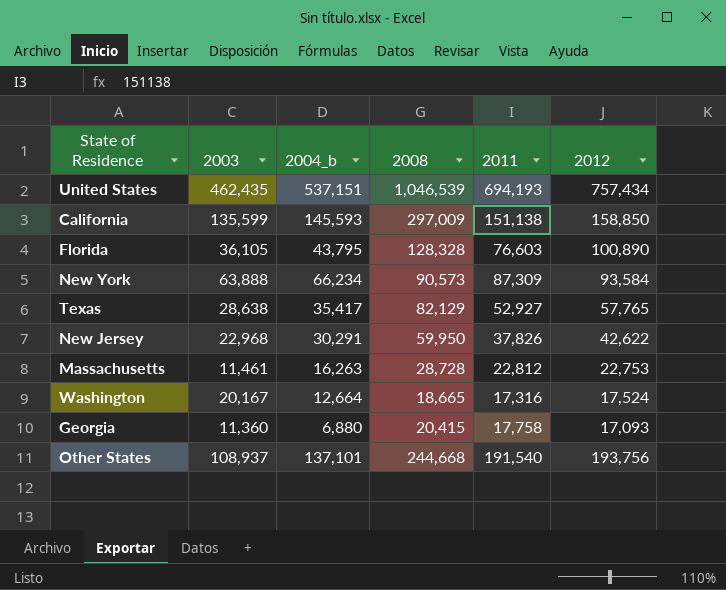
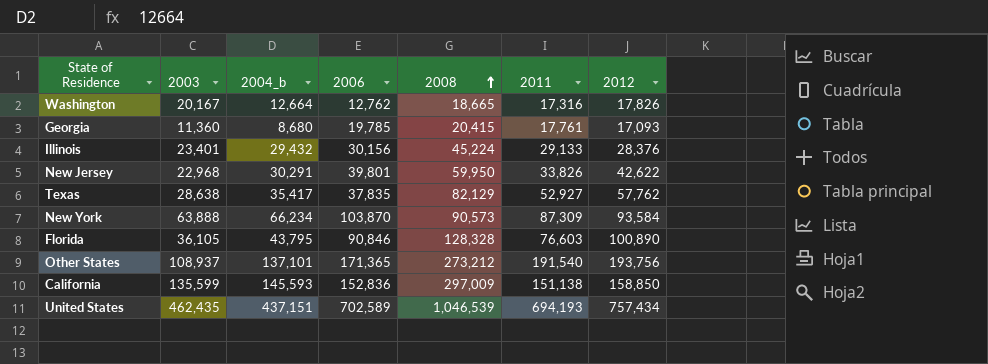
row order: none -> 2008 ascending
column 2006 | position: none -> 4
row Massachusetts: 11,461 | 16,263 | 28,728 | 22,812 | 22,753 -> none
Washington | 2012: 17,524 -> 17,826
Georgia | 2004_b: 6,880 -> 8,680
Georgia | 2011: 17,758 -> 17,761
row Illinois: none -> 23,401 | 29,432 | 30,156 | 45,224 | 29,133 | 28,376
New Jersey | 2011: 37,826 -> 33,826
Texas | 2012: 57,765 -> 57,762
Other States | 2008: 244,668 -> 273,212
United States | 2004_b: 537,151 -> 437,151

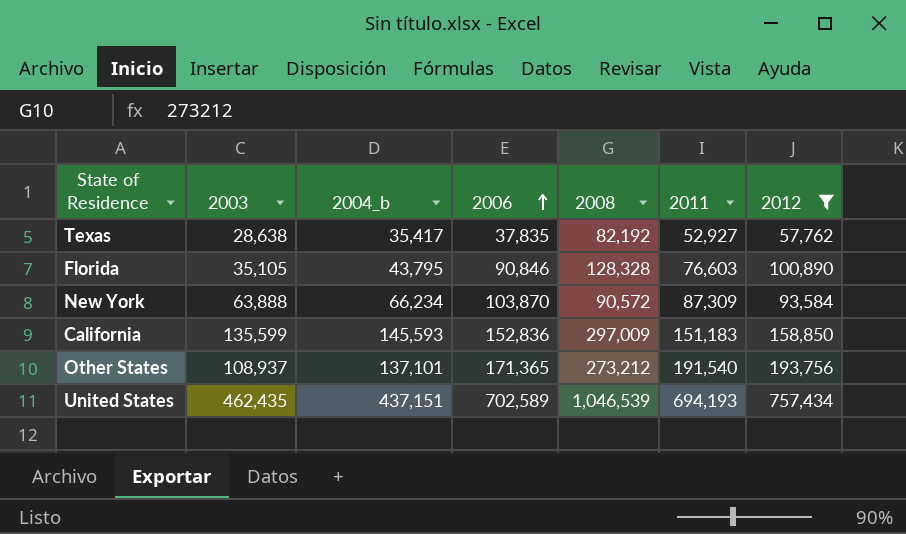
filter: none -> 2012 >= 57,762
row order: 2008 ascending -> 2006 ascending
Texas | 2008: 82,129 -> 82,192
Florida | 2003: 36,105 -> 35,105
New York | 2008: 90,573 -> 90,572
California | 2011: 151,138 -> 151,183

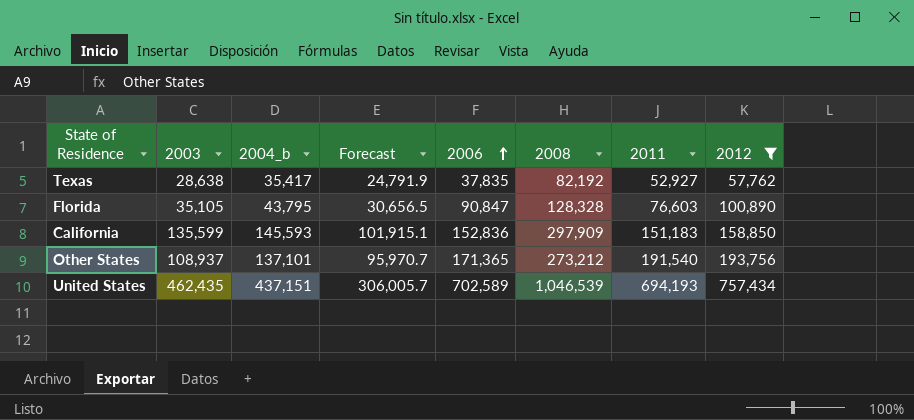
column Forecast | formula: none -> [2004_b] * 0.7
row New York: 63,888 | 66,234 | 103,870 | 90,572 | 87,309 | 93,584 -> none
Florida | 2006: 90,846 -> 90,847
California | 2008: 297,009 -> 297,909

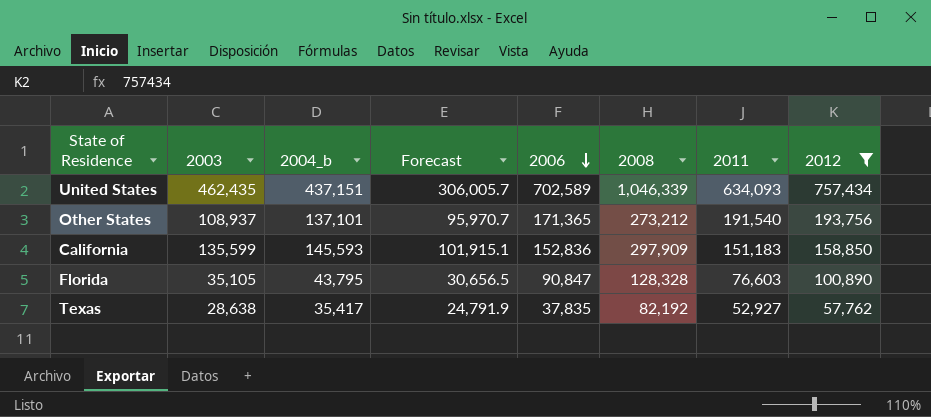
row order: 2006 ascending -> 2006 descending
United States | 2008: 1,046,539 -> 1,046,339
United States | 2011: 694,193 -> 634,093

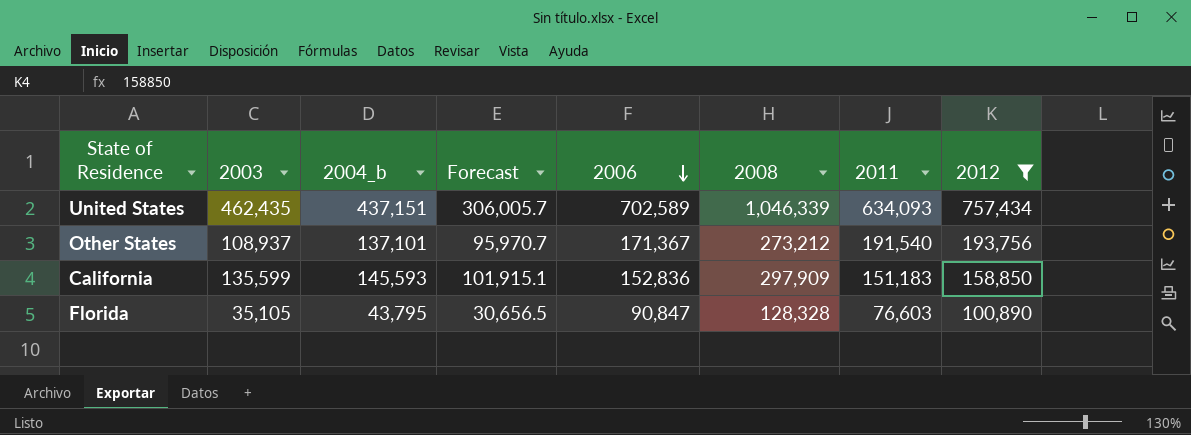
row Texas: 28,638 | 35,417 | 24,791.9 | 37,835 | 82,192 | 52,927 | 57,762 -> none
Other States | 2006: 171,365 -> 171,367

